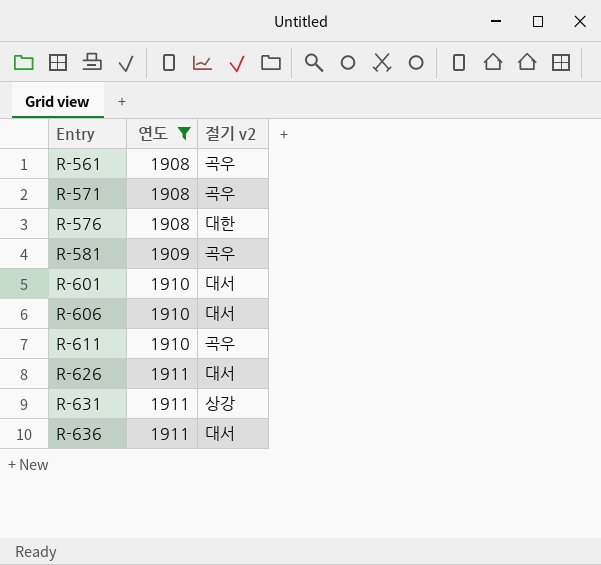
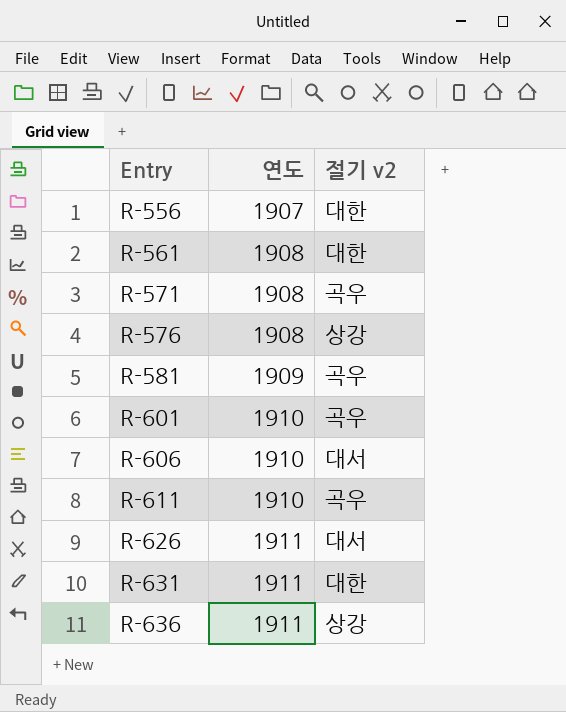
filter: 연도 != 1907 -> none
R-561 | 절기 v2: 곡우 -> 대한
R-576 | 절기 v2: 대한 -> 상강
R-601 | 절기 v2: 대서 -> 곡우
R-631 | 절기 v2: 상강 -> 대한
R-636 | 절기 v2: 대서 -> 상강

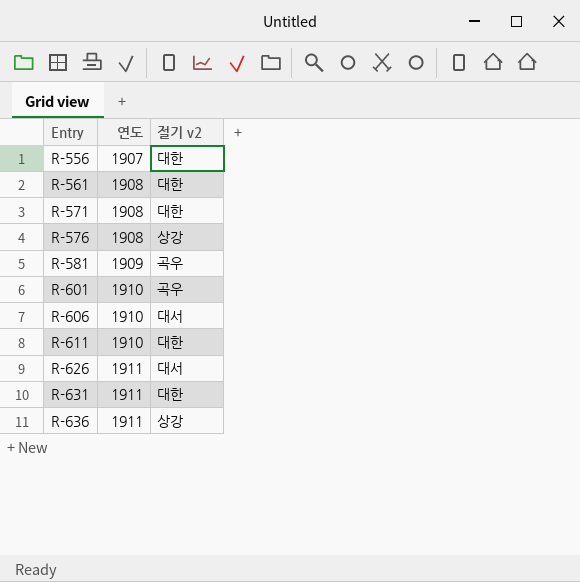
R-571 | 절기 v2: 곡우 -> 대한
R-611 | 절기 v2: 곡우 -> 대한

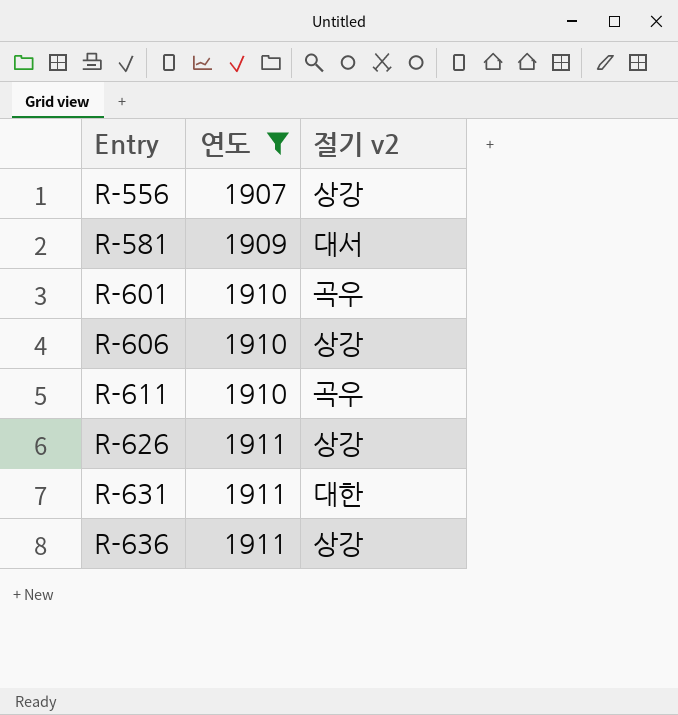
filter: none -> 연도 != 1908
R-556 | 절기 v2: 대한 -> 상강
R-581 | 절기 v2: 곡우 -> 대서
R-606 | 절기 v2: 대서 -> 상강
R-611 | 절기 v2: 대한 -> 곡우
R-626 | 절기 v2: 대서 -> 상강

